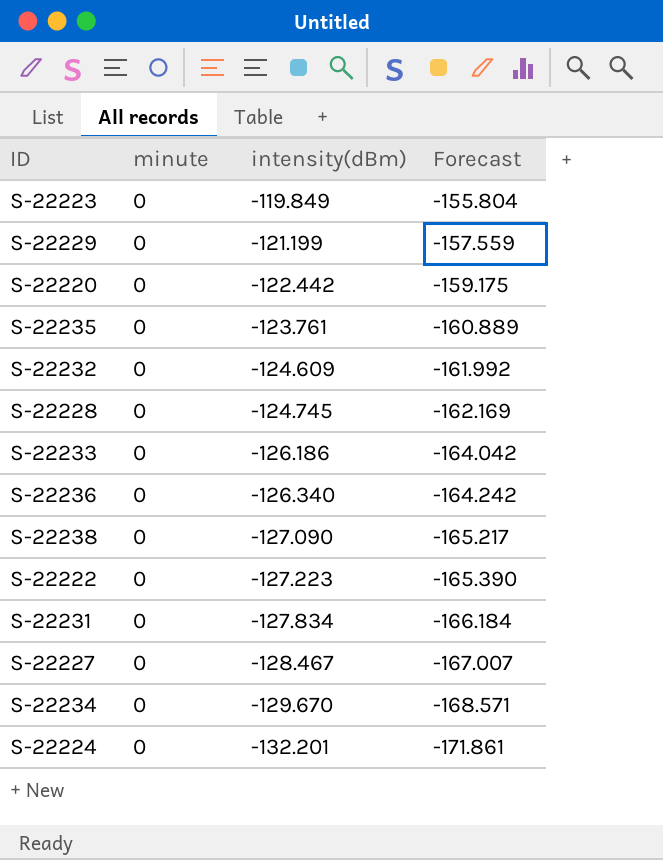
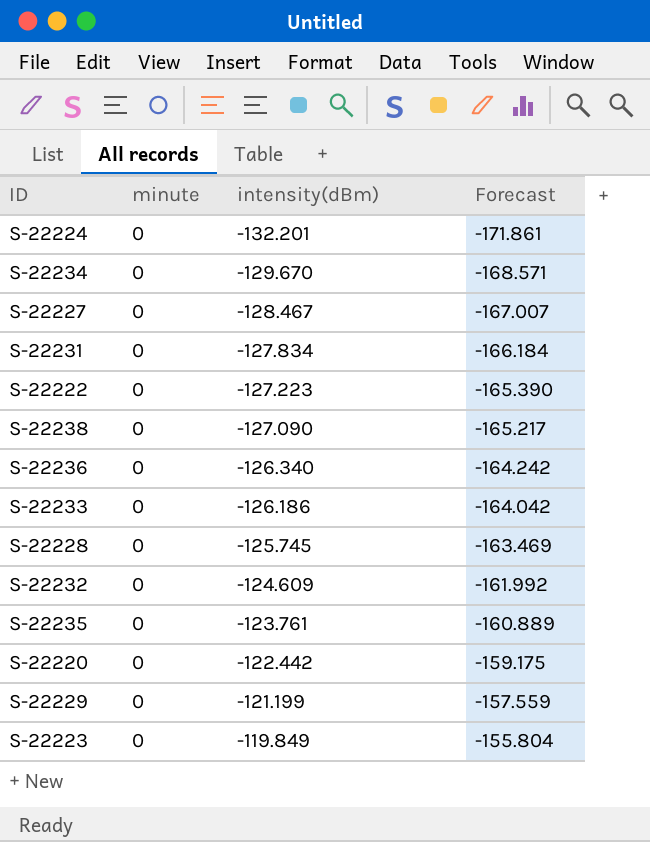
row order: intensity(dBm) descending -> intensity(dBm) ascending
S-22228 | intensity(dBm): -124.745 -> -125.745
S-22228 | Forecast: -162.169 -> -163.469

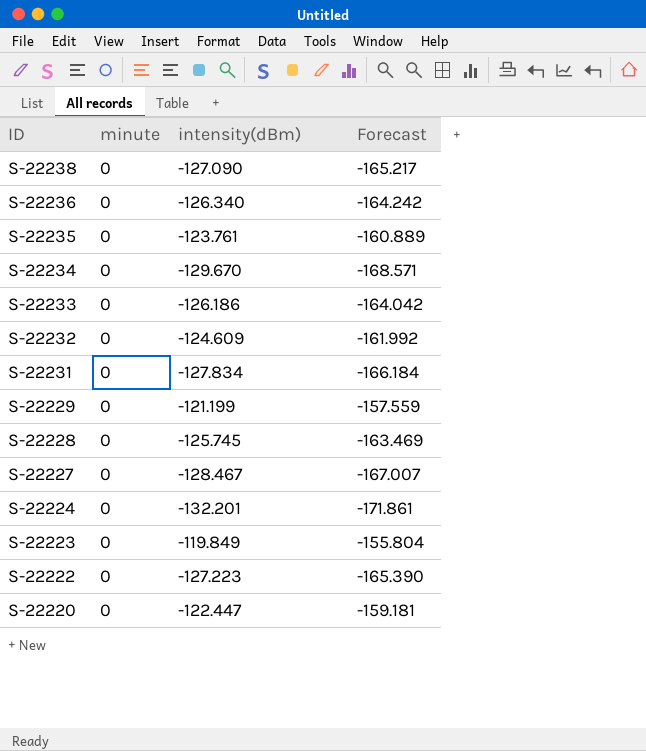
row order: intensity(dBm) ascending -> ID descending
S-22220 | intensity(dBm): -122.442 -> -122.447
S-22220 | Forecast: -159.175 -> -159.181

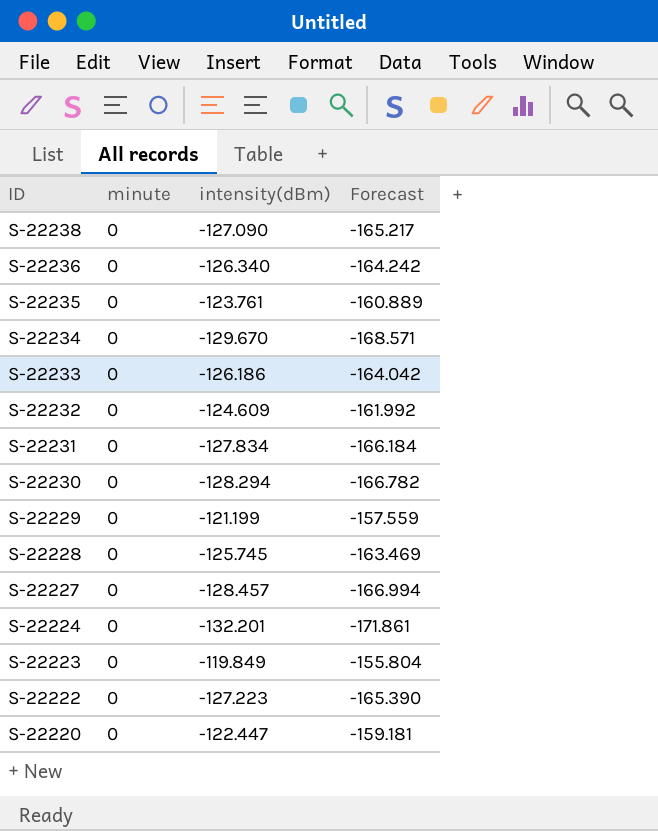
row S-22230: none -> 0 | -128.294 | -166.782
S-22227 | intensity(dBm): -128.467 -> -128.457
S-22227 | Forecast: -167.007 -> -166.994

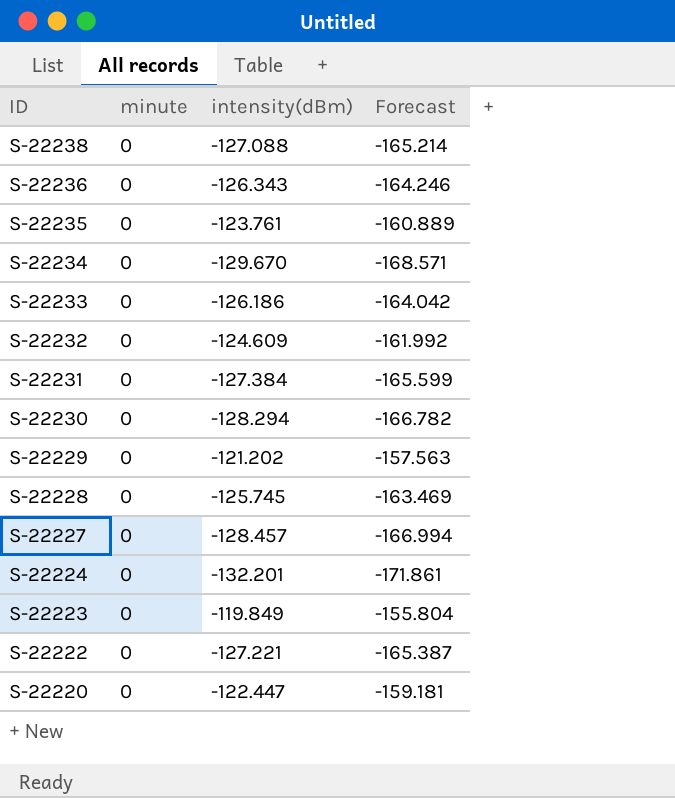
S-22238 | intensity(dBm): -127.090 -> -127.088
S-22238 | Forecast: -165.217 -> -165.214
S-22236 | intensity(dBm): -126.340 -> -126.343
S-22236 | Forecast: -164.242 -> -164.246
S-22231 | intensity(dBm): -127.834 -> -127.384
S-22231 | Forecast: -166.184 -> -165.599
S-22229 | intensity(dBm): -121.199 -> -121.202
S-22229 | Forecast: -157.559 -> -157.563
S-22222 | intensity(dBm): -127.223 -> -127.221
S-22222 | Forecast: -165.390 -> -165.387

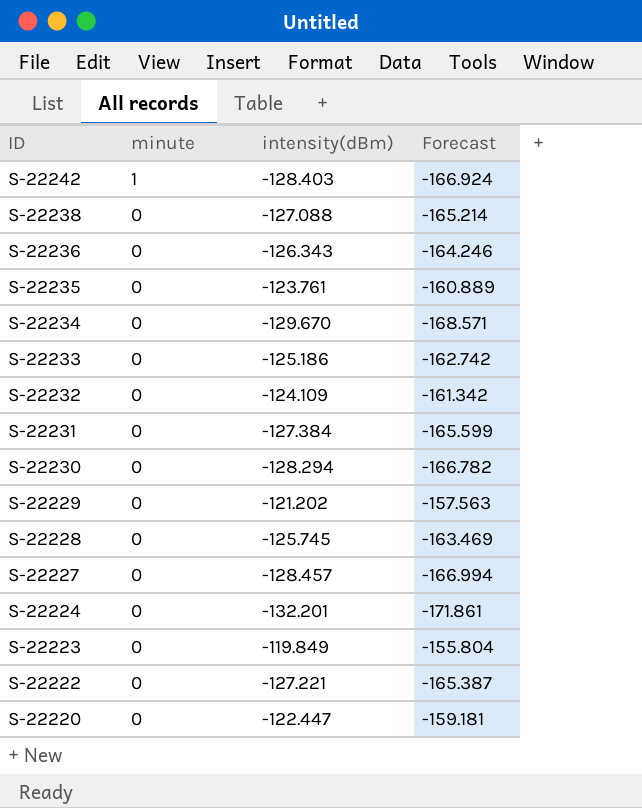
row S-22242: none -> 1 | -128.403 | -166.924
S-22233 | intensity(dBm): -126.186 -> -125.186
S-22233 | Forecast: -164.042 -> -162.742
S-22232 | intensity(dBm): -124.609 -> -124.109
S-22232 | Forecast: -161.992 -> -161.342

